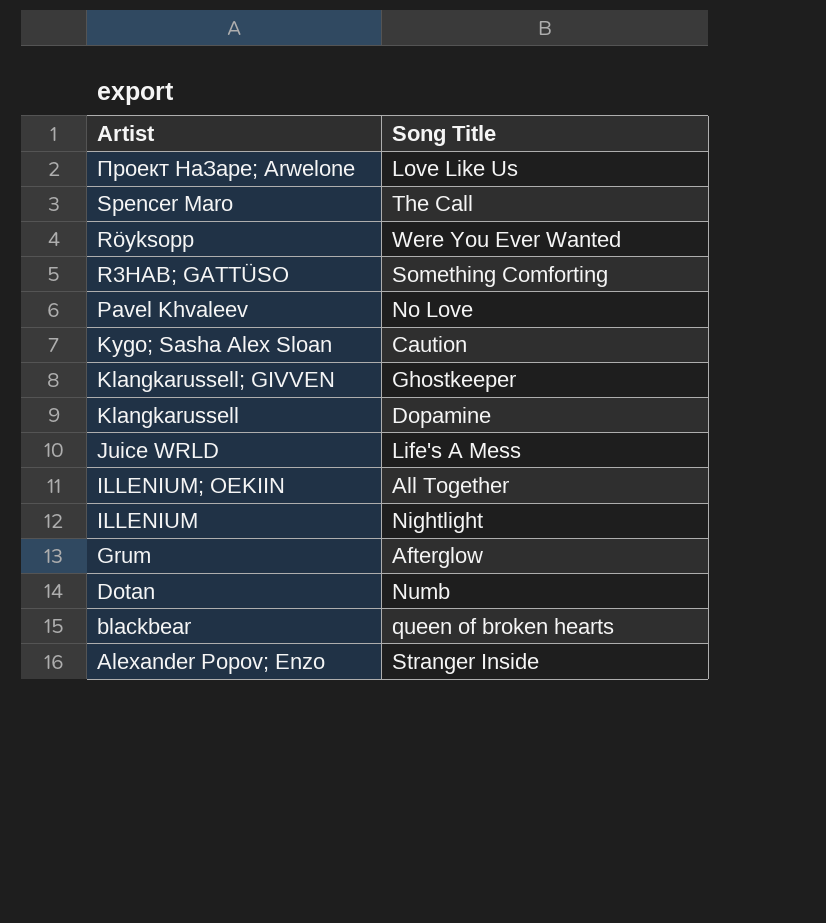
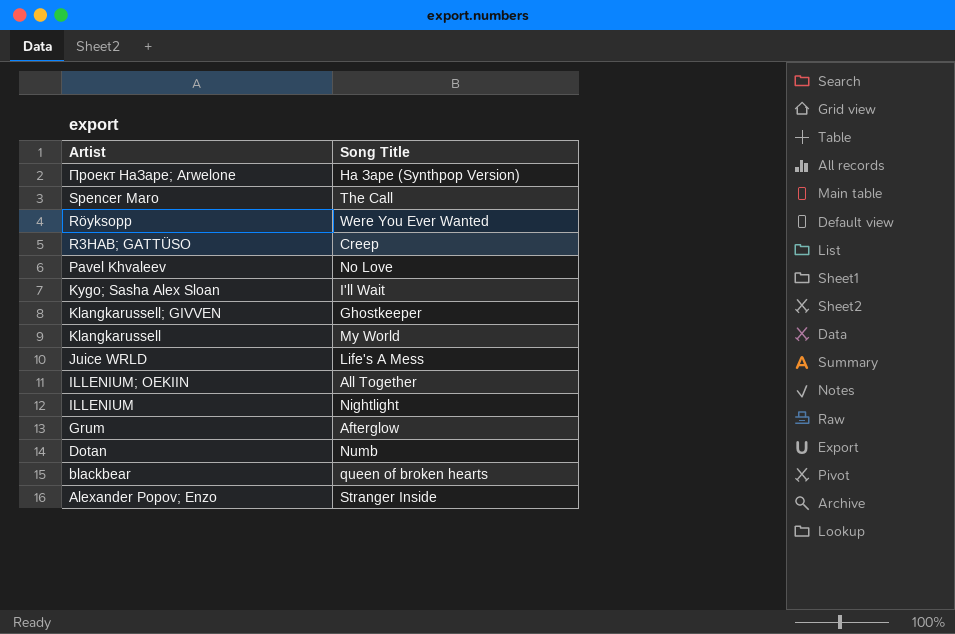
Проект НаЗаре; Arwelone | Song Title: Love Like Us -> На Заре (Synthpop Version)
R3HAB; GATTÜSO | Song Title: Something Comforting -> Creep
Kygo; Sasha Alex Sloan | Song Title: Caution -> I'll Wait
Klangkarussell | Song Title: Dopamine -> My World

